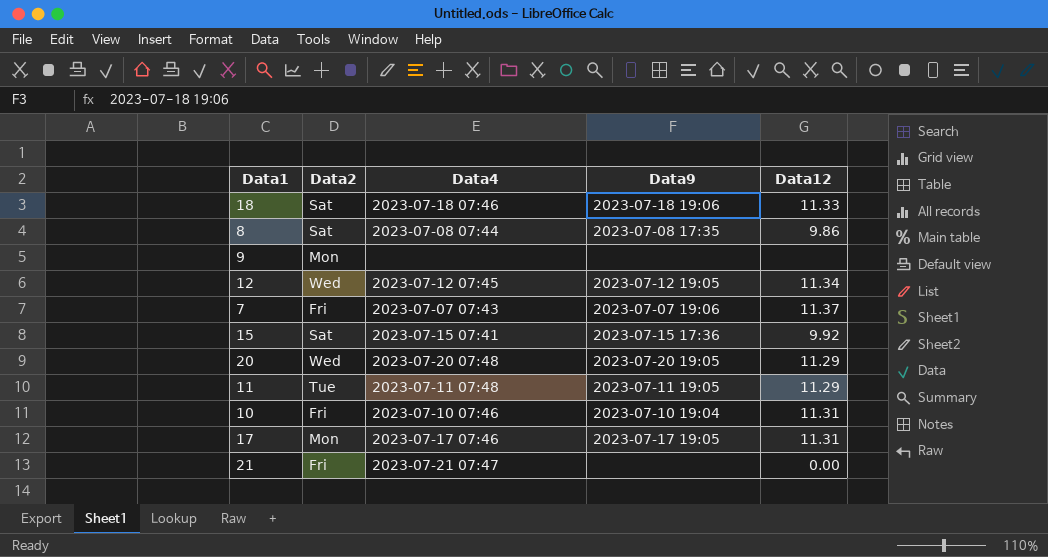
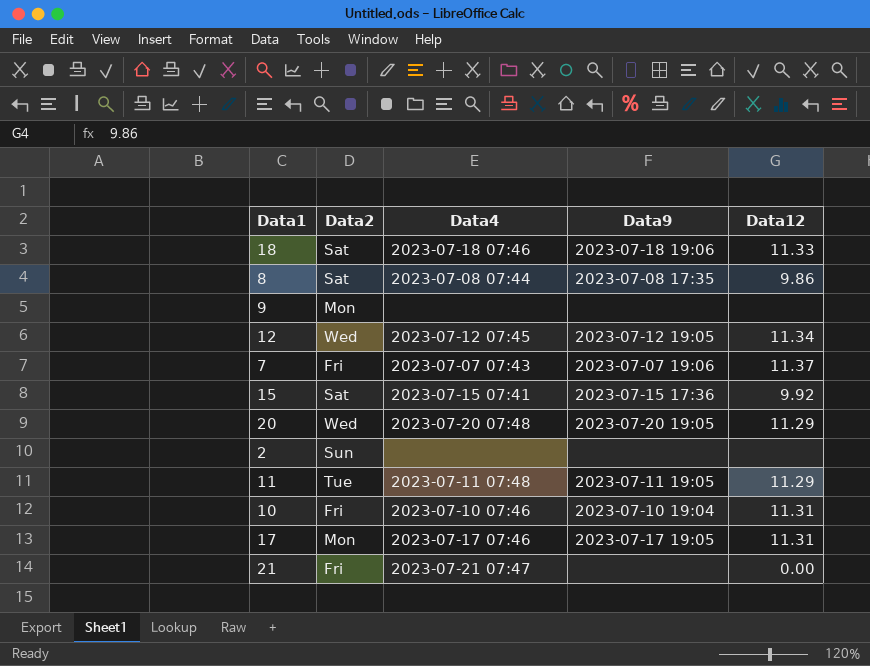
row 2: none -> Sun | none | none | none

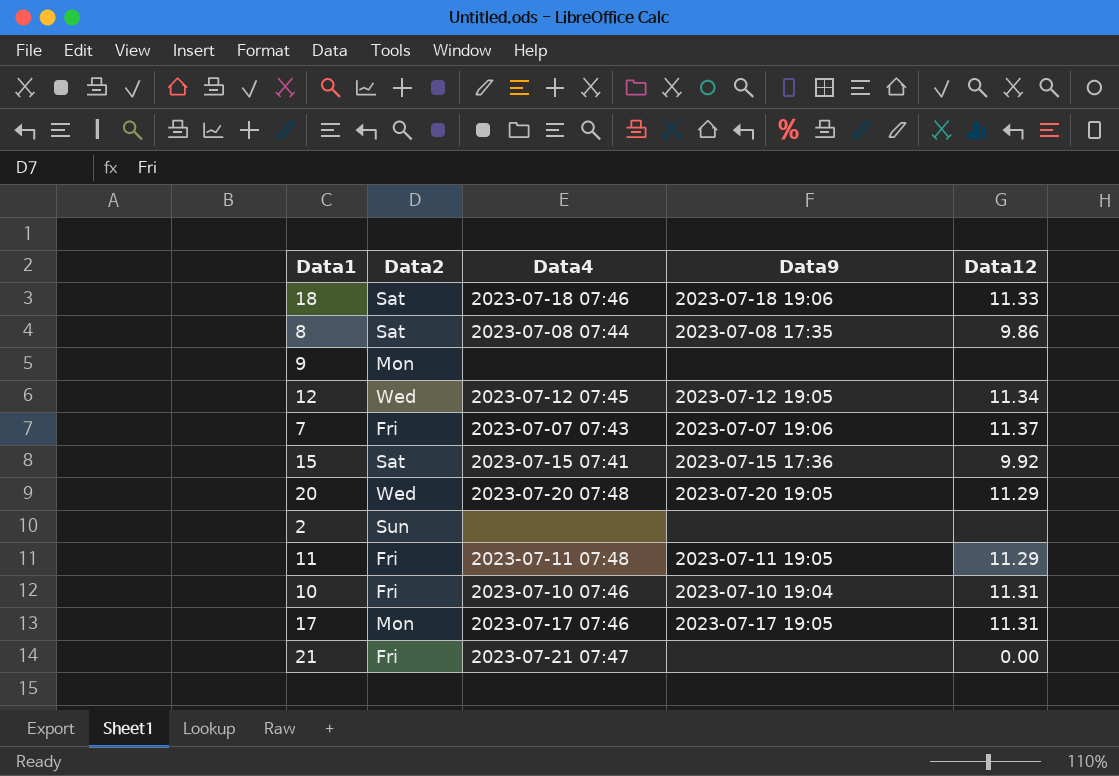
11 | Data2: Tue -> Fri

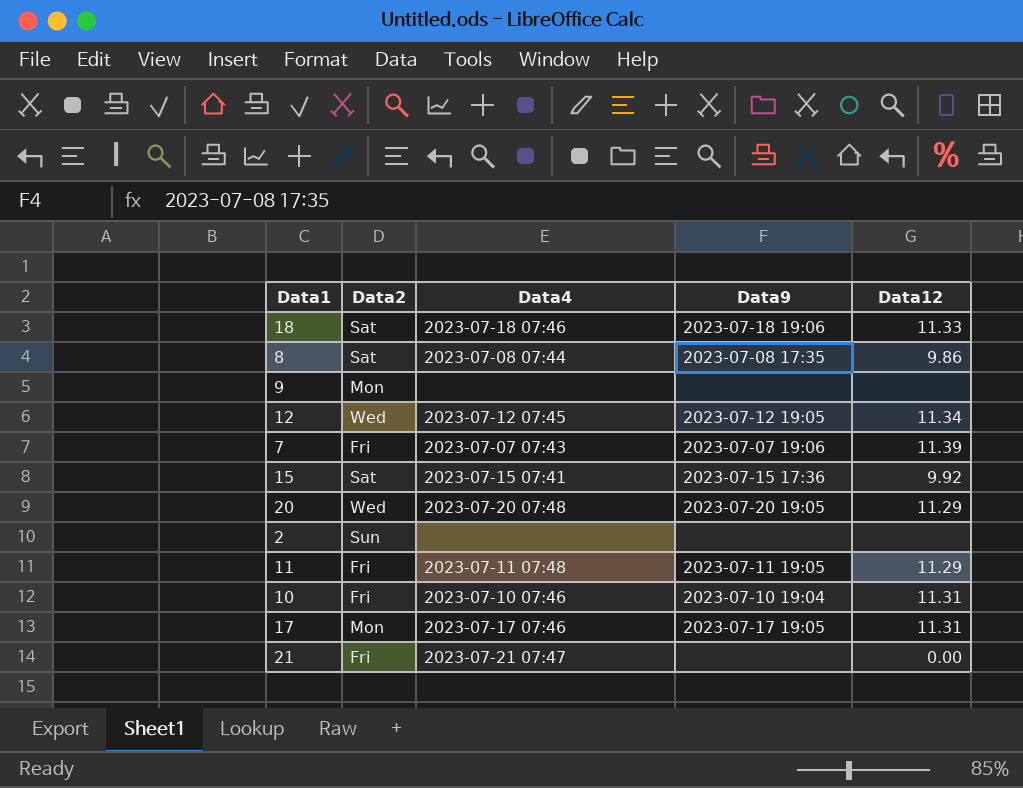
7 | Data12: 11.37 -> 11.39

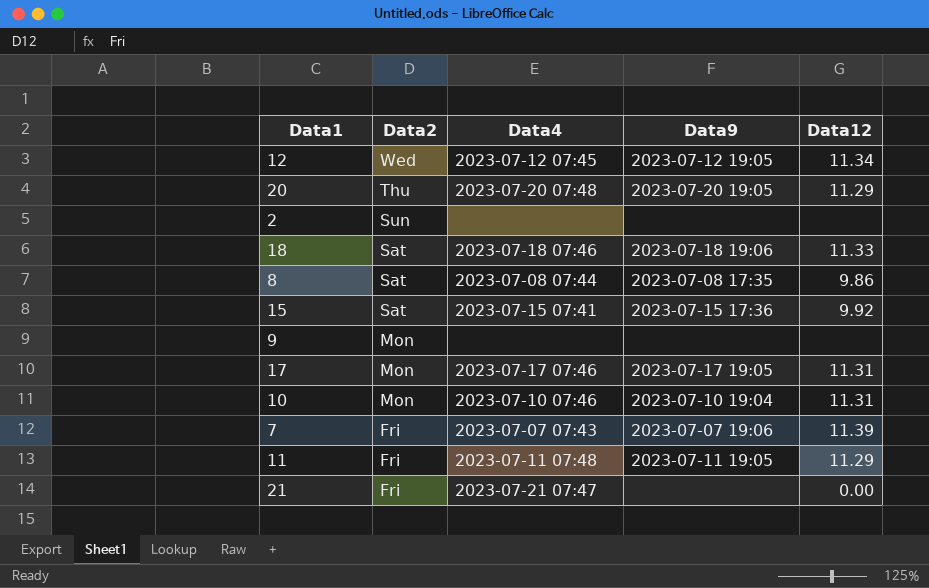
row order: none -> Data2 descending
20 | Data2: Wed -> Thu
10 | Data2: Fri -> Mon

